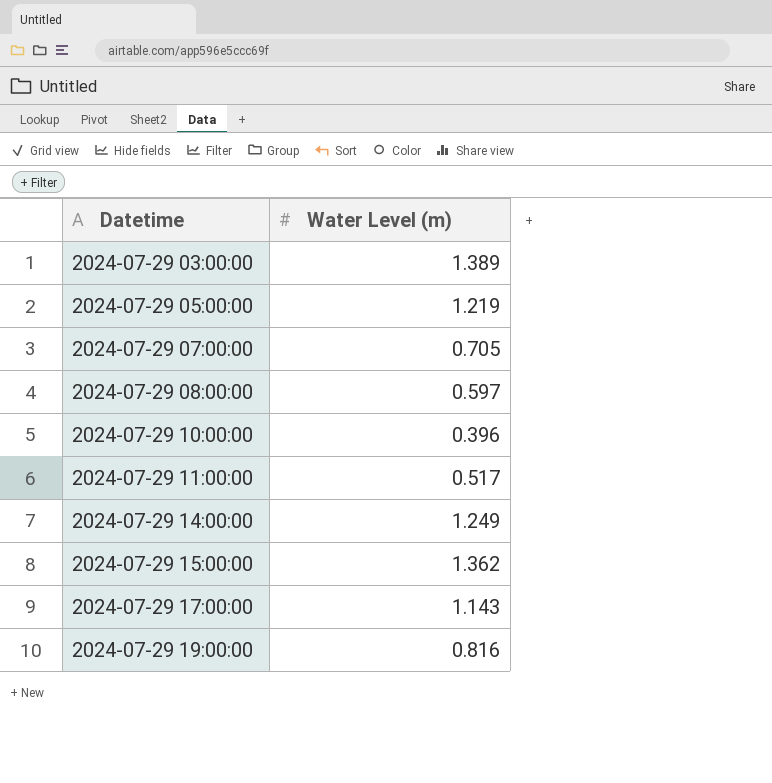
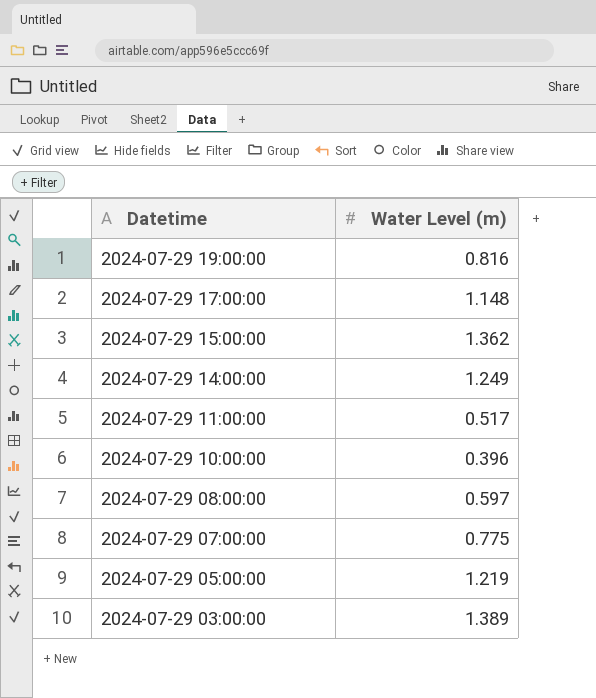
row order: Datetime ascending -> Datetime descending
2024-07-29 17:00:00 | Water Level (m): 1.143 -> 1.148
2024-07-29 07:00:00 | Water Level (m): 0.705 -> 0.775

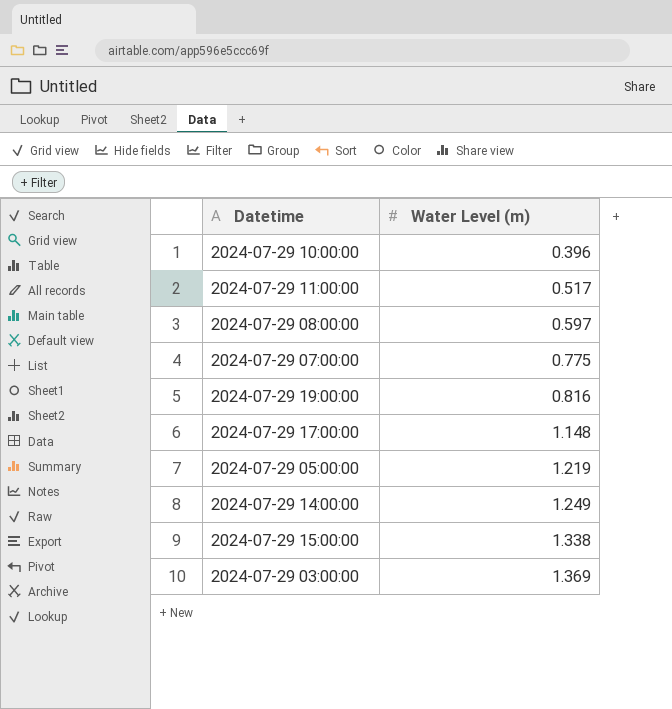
row order: Datetime descending -> Water Level (m) ascending
2024-07-29 15:00:00 | Water Level (m): 1.362 -> 1.338
2024-07-29 03:00:00 | Water Level (m): 1.389 -> 1.369

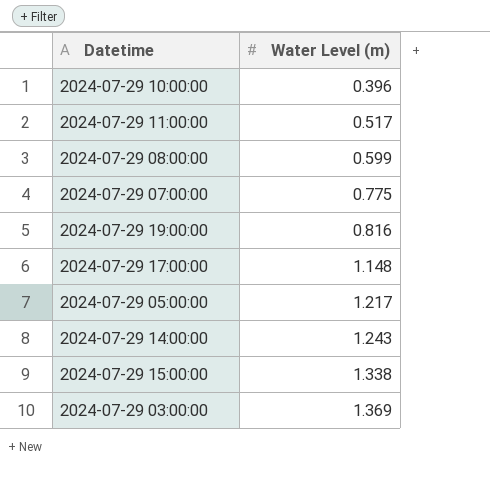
2024-07-29 08:00:00 | Water Level (m): 0.597 -> 0.599
2024-07-29 05:00:00 | Water Level (m): 1.219 -> 1.217
2024-07-29 14:00:00 | Water Level (m): 1.249 -> 1.243

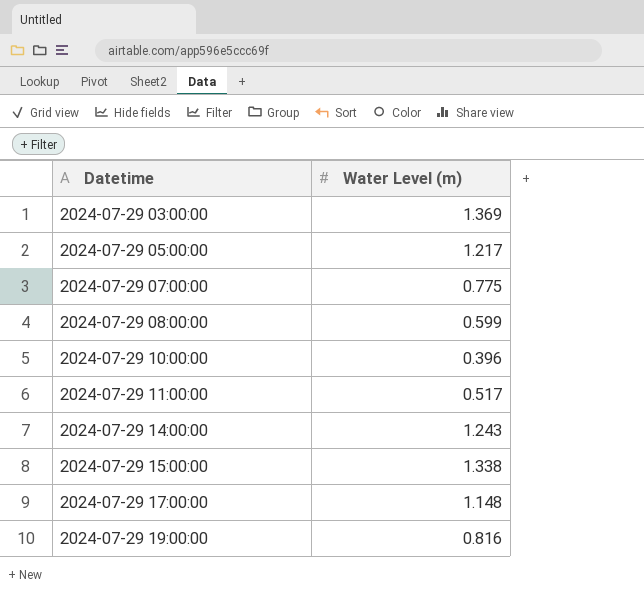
row order: Water Level (m) ascending -> Datetime ascending

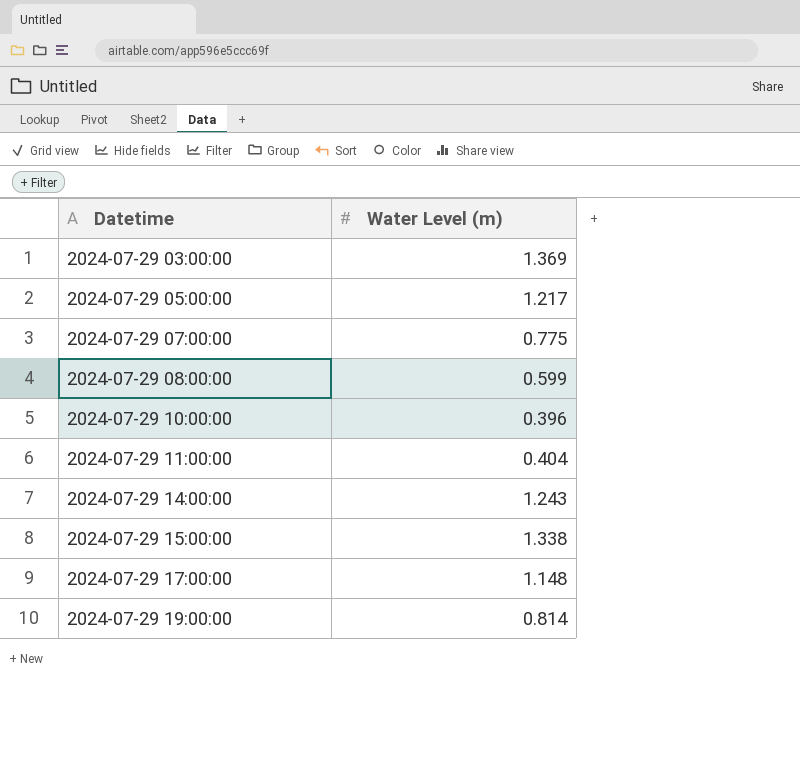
2024-07-29 11:00:00 | Water Level (m): 0.517 -> 0.404
2024-07-29 19:00:00 | Water Level (m): 0.816 -> 0.814

